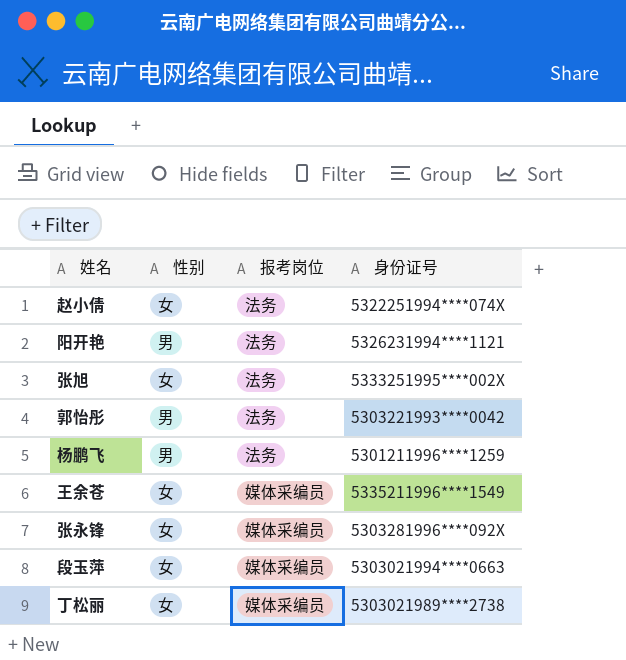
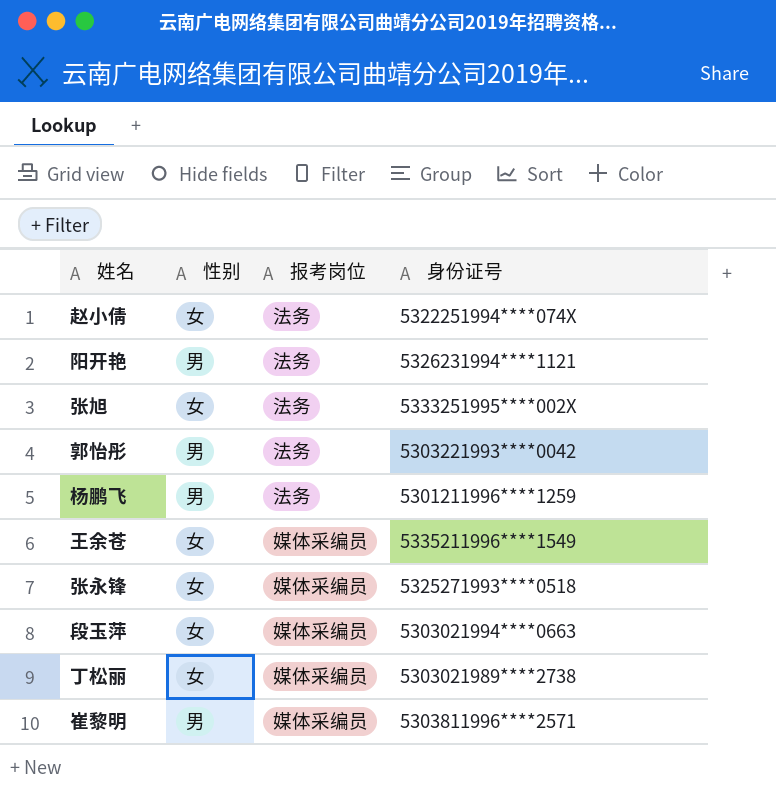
张永锋 | 身份证号: 5303281996****092X -> 5325271993****0518
row 崔黎明: none -> 男 | 媒体采编员 | 5303811996****2571

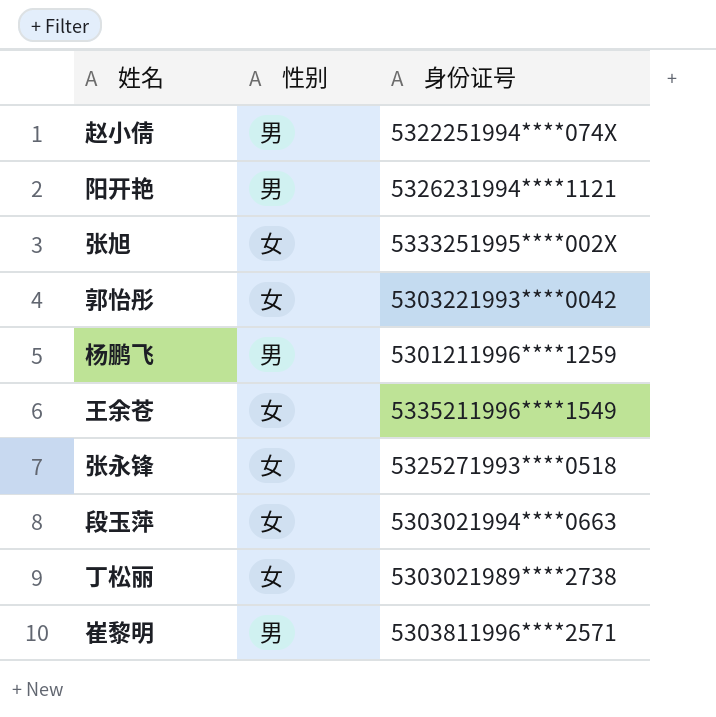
column 报考岗位 | position: 3 -> none
赵小倩 | 性别: 女 -> 男
郭怡彤 | 性别: 男 -> 女

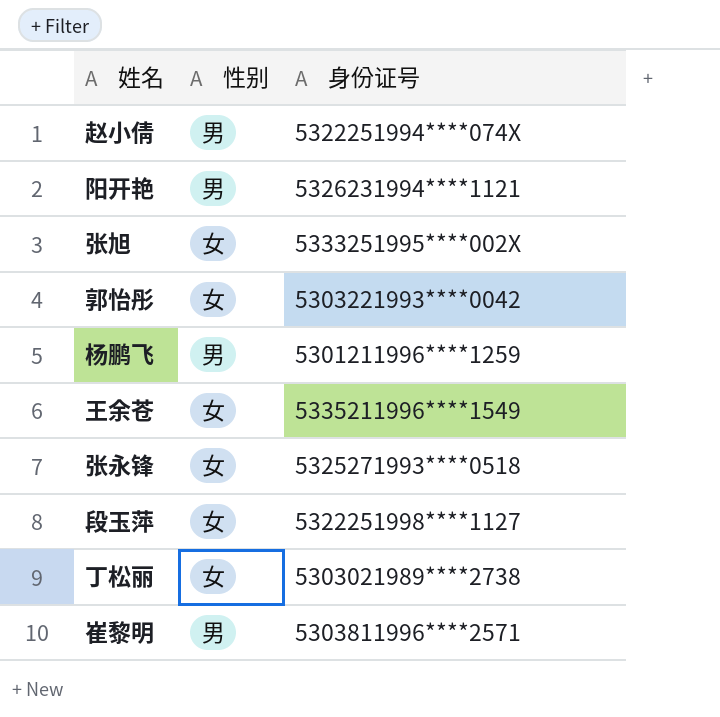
段玉萍 | 身份证号: 5303021994****0663 -> 5322251998****1127

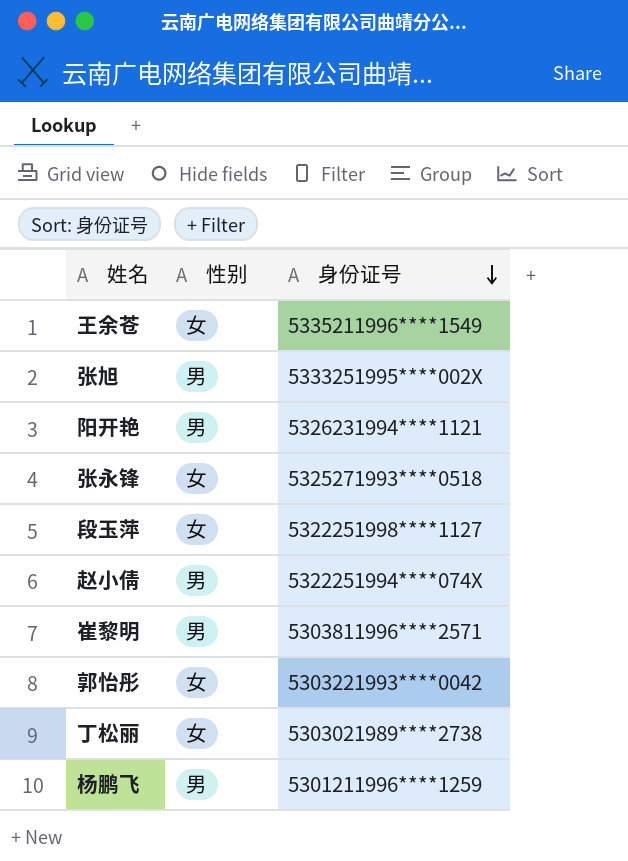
row order: none -> 身份证号 descending
张旭 | 性别: 女 -> 男

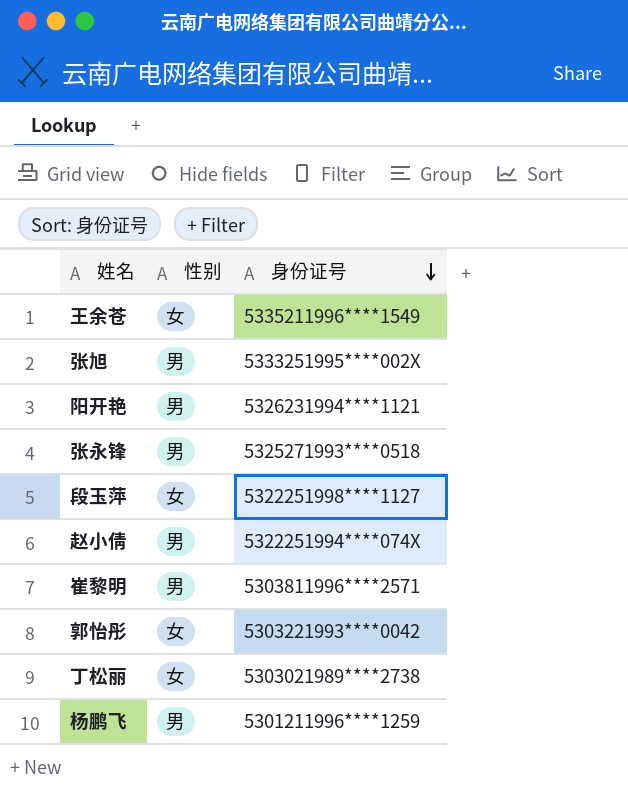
张永锋 | 性别: 女 -> 男

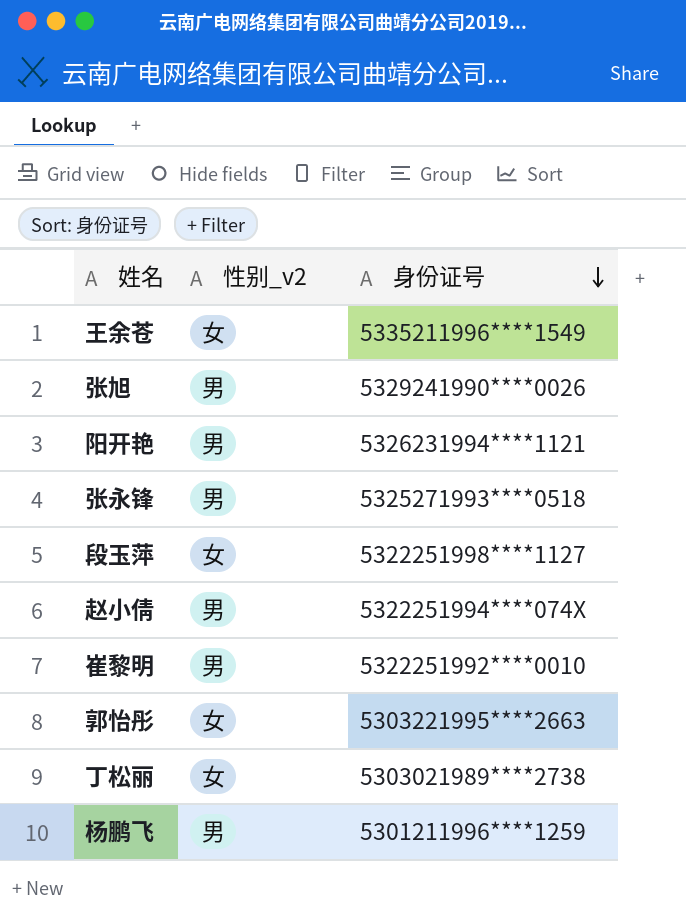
column name: 性别 -> 性别_v2
张旭 | 身份证号: 5333251995****002X -> 5329241990****0026
崔黎明 | 身份证号: 5303811996****2571 -> 5322251992****0010
郭怡彤 | 身份证号: 5303221993****0042 -> 5303221995****2663

